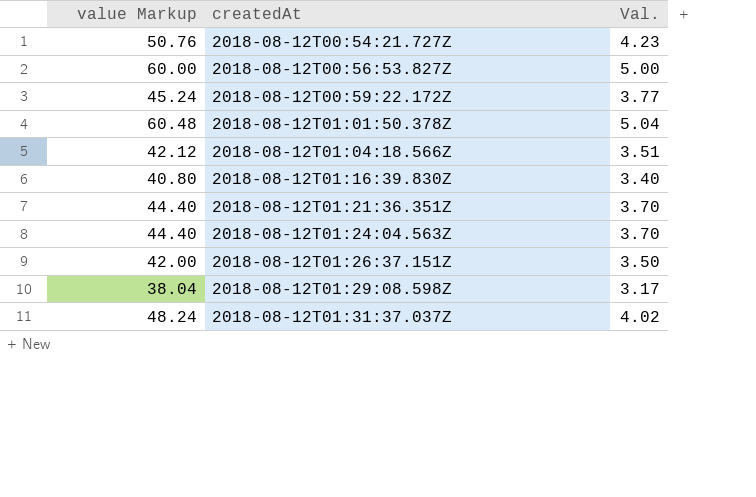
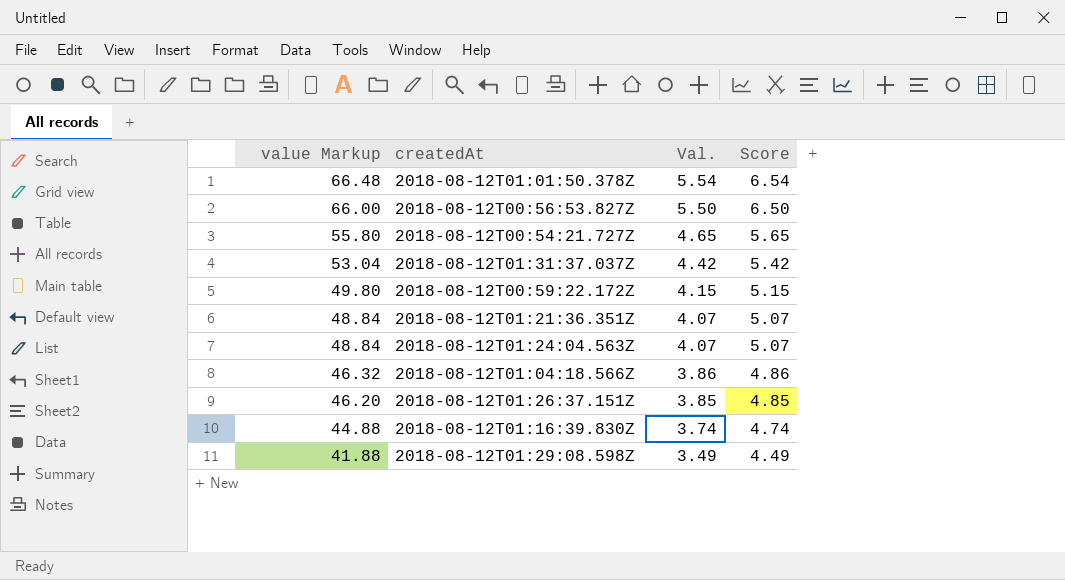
row order: createdAt ascending -> value Markup descending
column Score | formula: none -> [Val.] + 1
2018-08-12T01:01:50.378Z | value Markup: 60.48 -> 66.48
2018-08-12T01:01:50.378Z | Val.: 5.04 -> 5.54
2018-08-12T00:56:53.827Z | value Markup: 60.00 -> 66.00
2018-08-12T00:56:53.827Z | Val.: 5.00 -> 5.50
2018-08-12T00:54:21.727Z | value Markup: 50.76 -> 55.80
2018-08-12T00:54:21.727Z | Val.: 4.23 -> 4.65
2018-08-12T01:31:37.037Z | value Markup: 48.24 -> 53.04
2018-08-12T01:31:37.037Z | Val.: 4.02 -> 4.42
2018-08-12T00:59:22.172Z | value Markup: 45.24 -> 49.80
2018-08-12T00:59:22.172Z | Val.: 3.77 -> 4.15
2018-08-12T01:21:36.351Z | value Markup: 44.40 -> 48.84
2018-08-12T01:21:36.351Z | Val.: 3.70 -> 4.07
2018-08-12T01:24:04.563Z | value Markup: 44.40 -> 48.84
2018-08-12T01:24:04.563Z | Val.: 3.70 -> 4.07
2018-08-12T01:04:18.566Z | value Markup: 42.12 -> 46.32
2018-08-12T01:04:18.566Z | Val.: 3.51 -> 3.86
2018-08-12T01:26:37.151Z | value Markup: 42.00 -> 46.20
2018-08-12T01:26:37.151Z | Val.: 3.50 -> 3.85
2018-08-12T01:16:39.830Z | value Markup: 40.80 -> 44.88
2018-08-12T01:16:39.830Z | Val.: 3.40 -> 3.74
2018-08-12T01:29:08.598Z | value Markup: 38.04 -> 41.88
2018-08-12T01:29:08.598Z | Val.: 3.17 -> 3.49

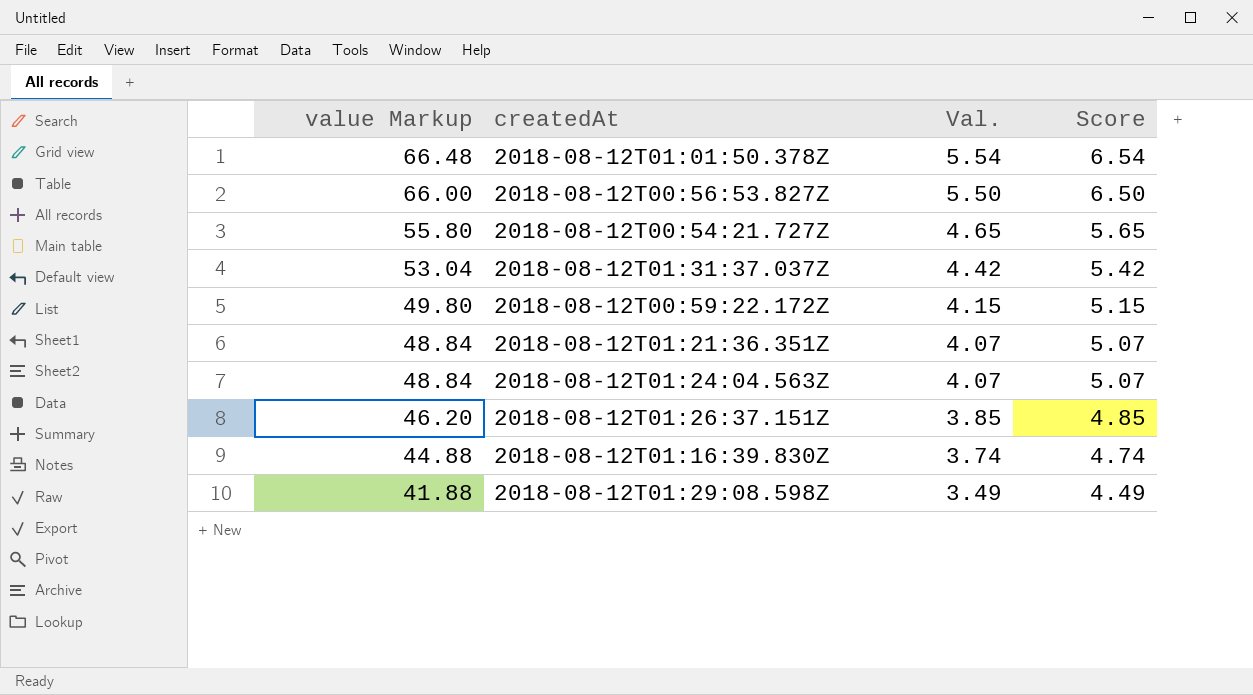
row 2018-08-12T01:04:18.566Z: 46.32 | 3.86 | 4.86 -> none

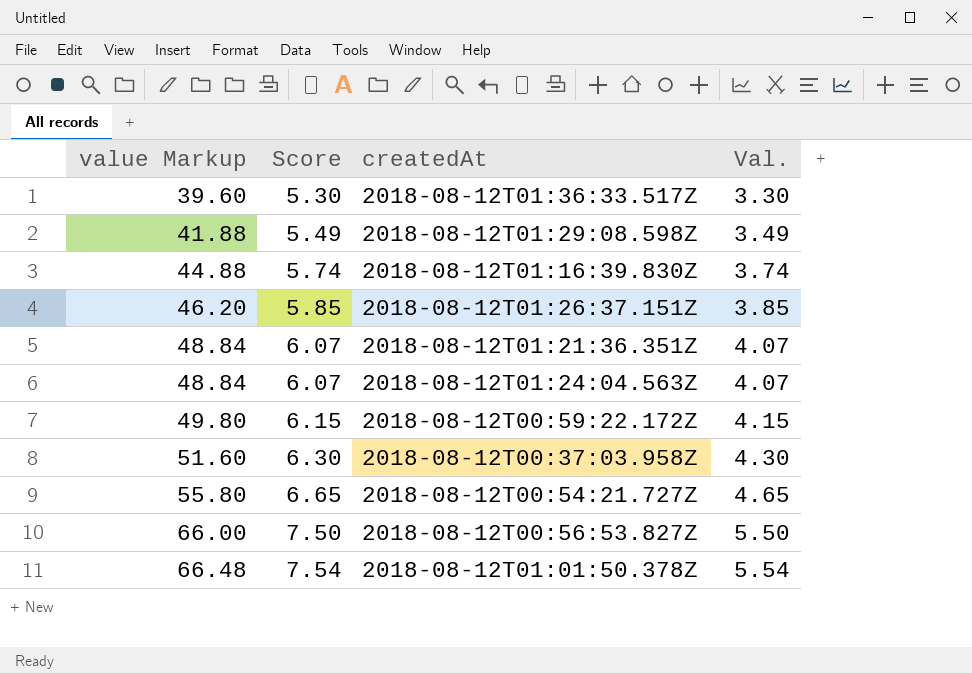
row order: value Markup descending -> value Markup ascending
column Score | formula: [Val.] + 1 -> [Val.] + 2
column Score | position: 4 -> 2
row 2018-08-12T01:31:37.037Z: 53.04 | 4.42 | 5.42 -> none
row 2018-08-12T01:36:33.517Z: none -> 39.60 | 5.30 | 3.30
row 2018-08-12T00:37:03.958Z: none -> 51.60 | 6.30 | 4.30

